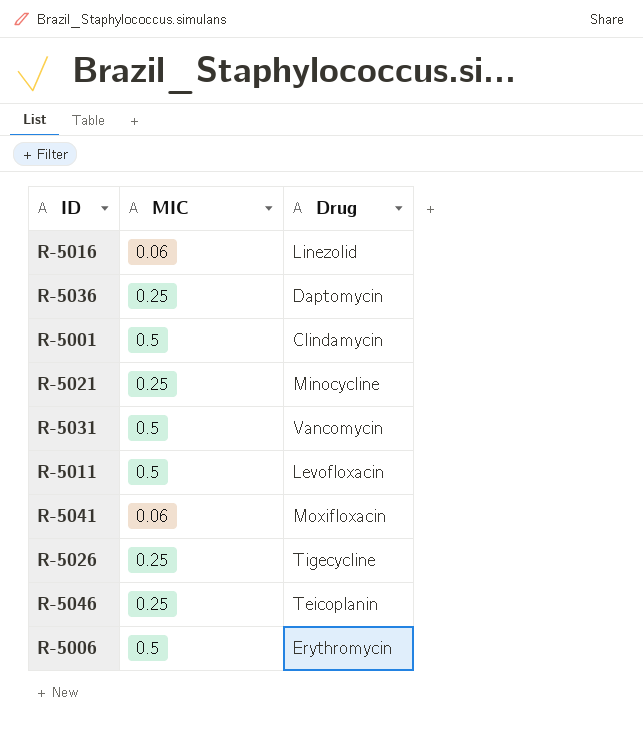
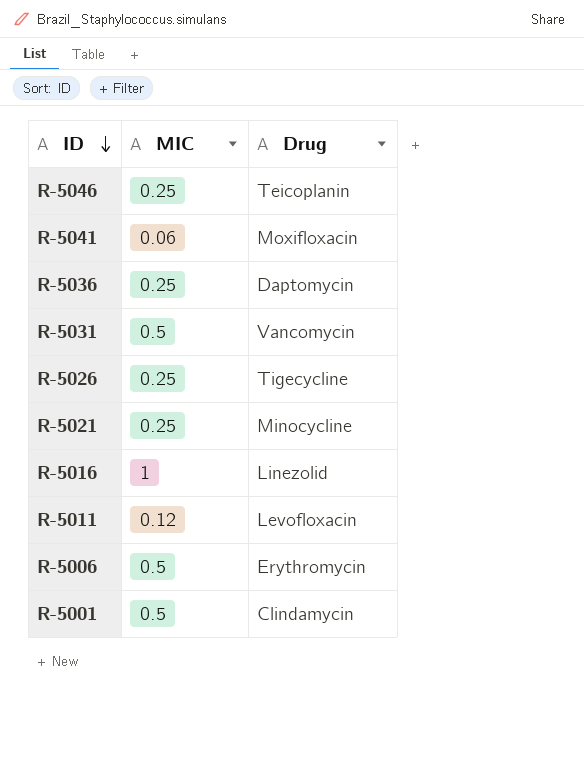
row order: none -> ID descending
R-5016 | MIC: 0.06 -> 1
R-5011 | MIC: 0.5 -> 0.12

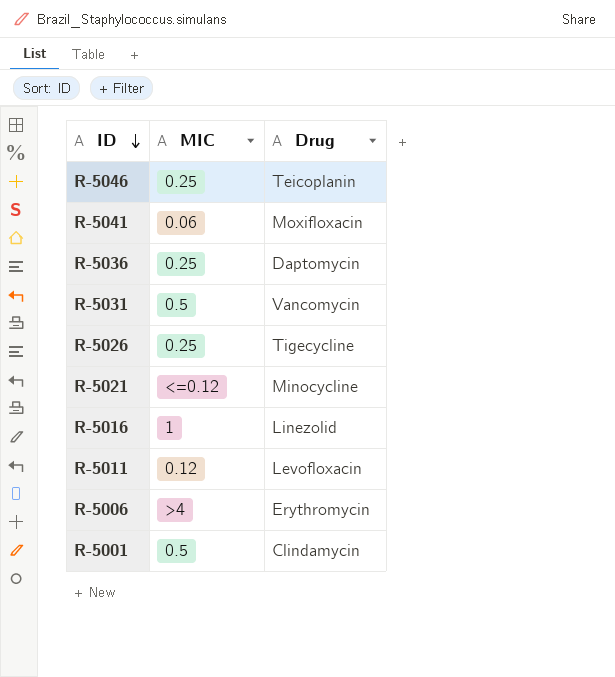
R-5021 | MIC: 0.25 -> <=0.12
R-5006 | MIC: 0.5 -> >4

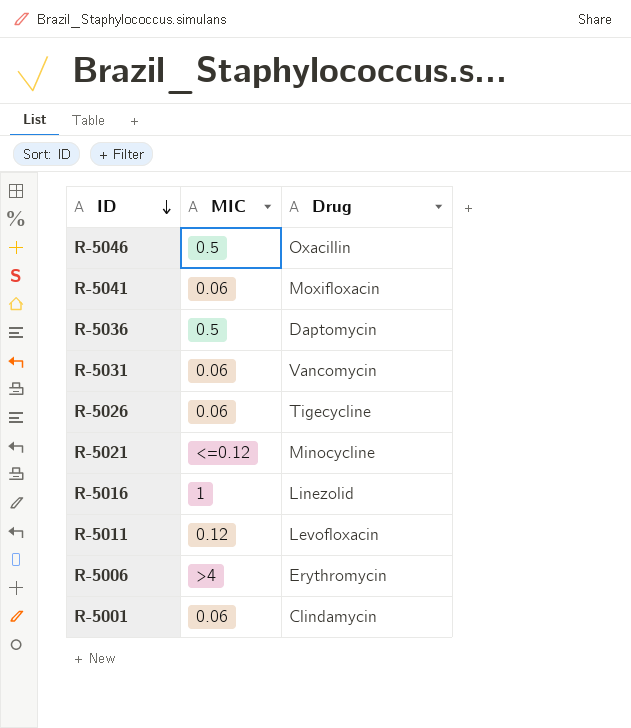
R-5046 | MIC: 0.25 -> 0.5
R-5046 | Drug: Teicoplanin -> Oxacillin
R-5036 | MIC: 0.25 -> 0.5
R-5031 | MIC: 0.5 -> 0.06
R-5026 | MIC: 0.25 -> 0.06
R-5001 | MIC: 0.5 -> 0.06

